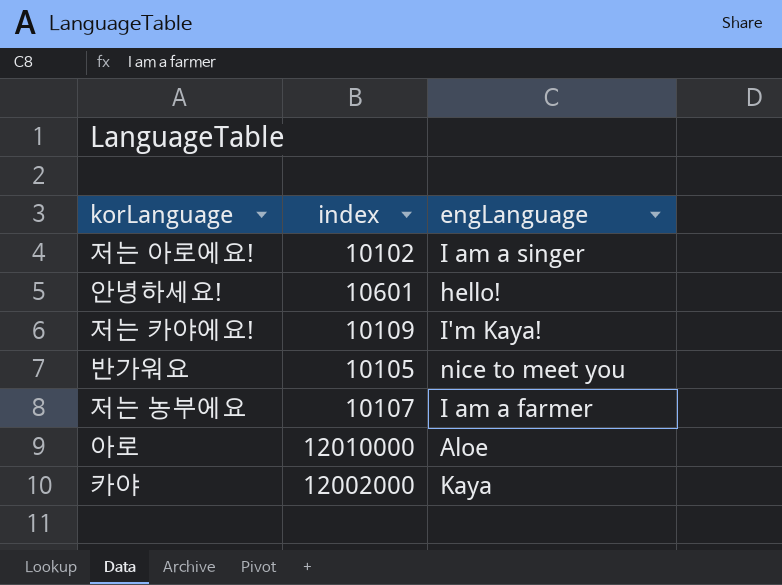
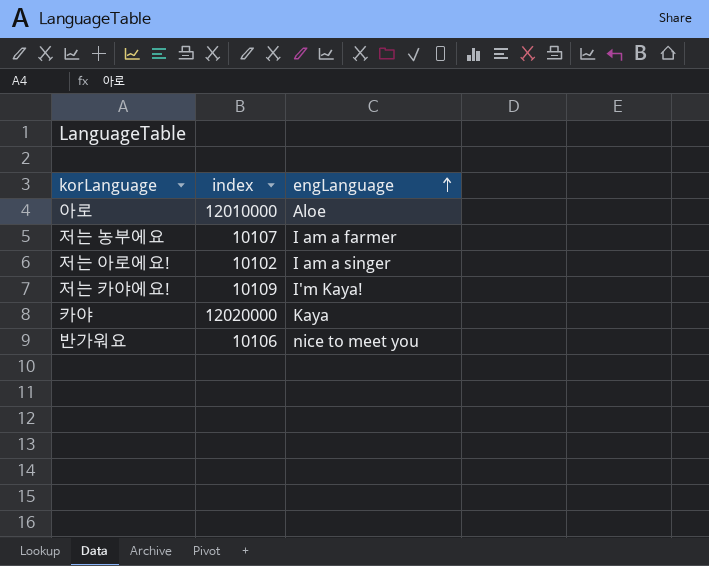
row order: none -> engLanguage ascending
row 안녕하세요!: 10601 | hello! -> none
카야 | index: 12002000 -> 12020000
반가워요 | index: 10105 -> 10106

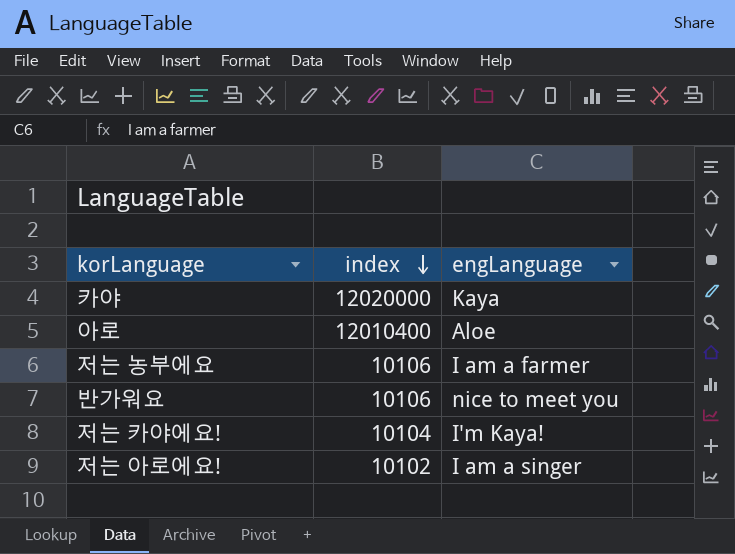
row order: engLanguage ascending -> index descending
아로 | index: 12010000 -> 12010400
저는 농부에요 | index: 10107 -> 10106
저는 카야에요! | index: 10109 -> 10104

